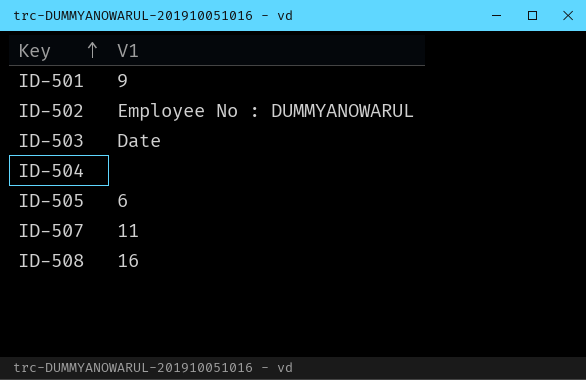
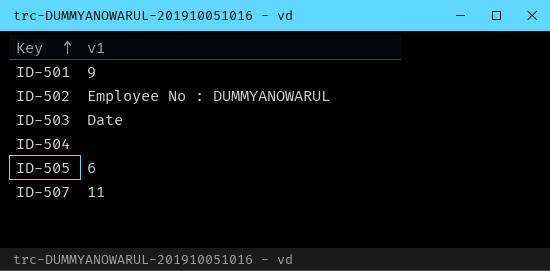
column name: V1 -> v1
row ID-508: 16 -> none

